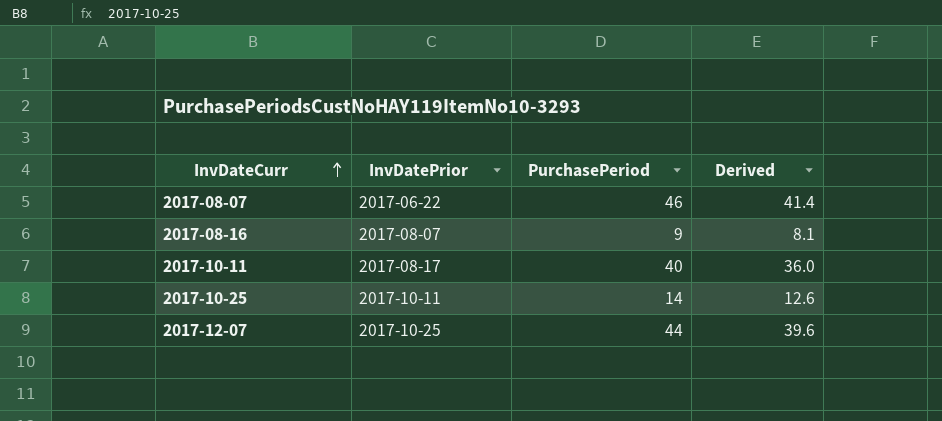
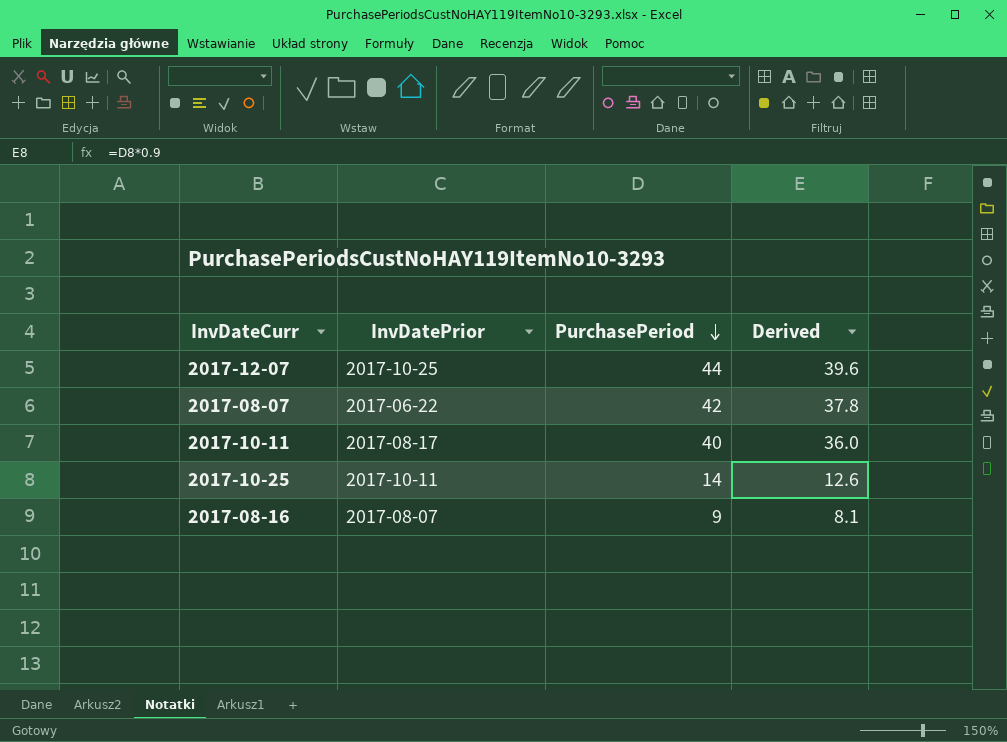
row order: InvDateCurr ascending -> PurchasePeriod descending
2017-08-07 | PurchasePeriod: 46 -> 42
2017-08-07 | Derived: 41.4 -> 37.8

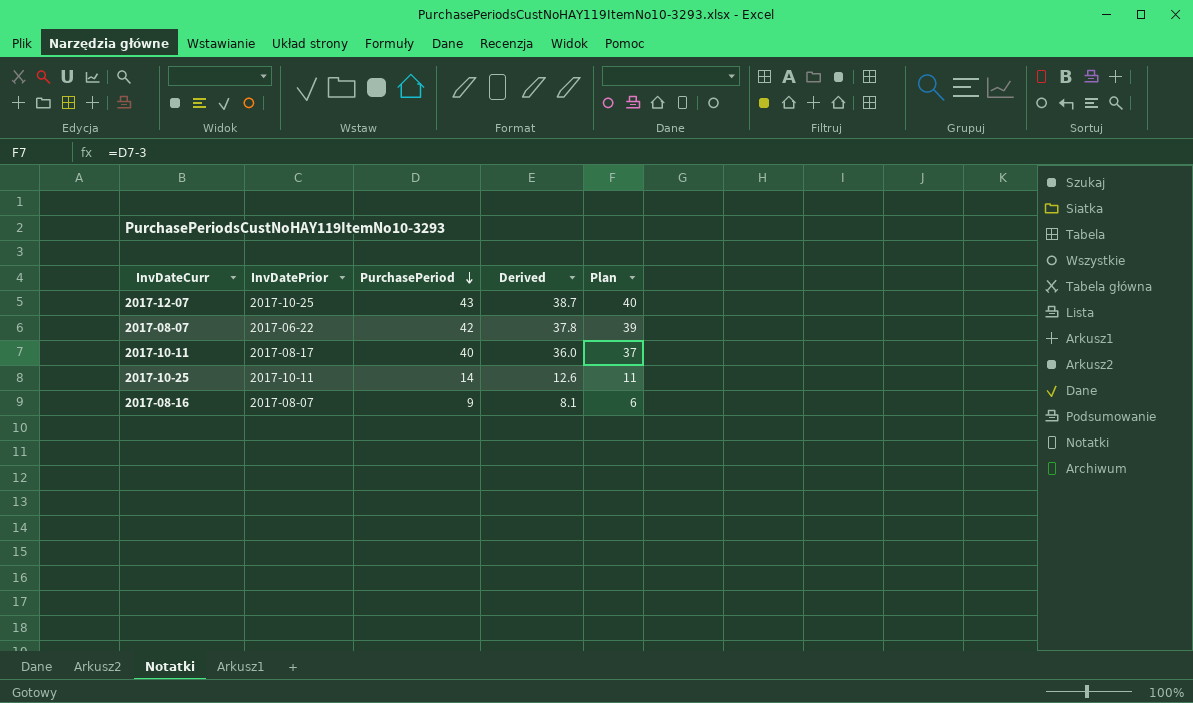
column Plan | formula: none -> [PurchasePeriod] - 3
2017-12-07 | PurchasePeriod: 44 -> 43
2017-12-07 | Derived: 39.6 -> 38.7

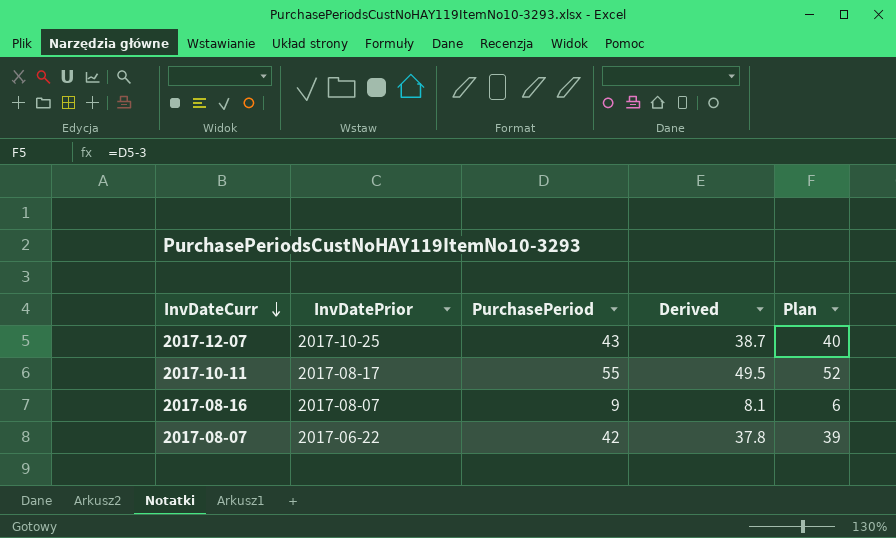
row order: PurchasePeriod descending -> InvDateCurr descending
row 2017-10-25: 2017-10-11 | 14 | 12.6 | 11 -> none
2017-10-11 | PurchasePeriod: 40 -> 55
2017-10-11 | Derived: 36.0 -> 49.5
2017-10-11 | Plan: 37 -> 52

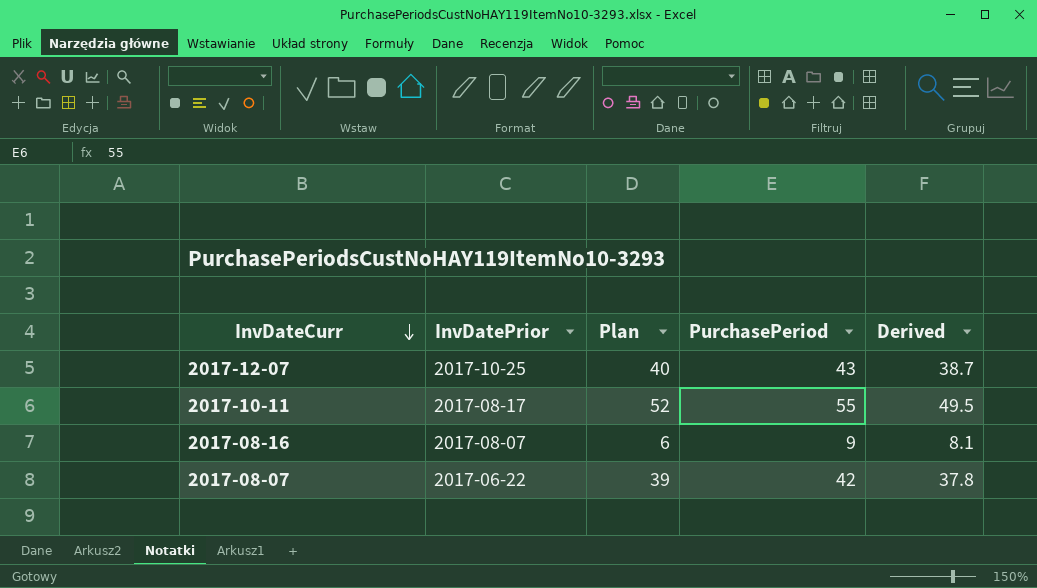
column Plan | position: 5 -> 3

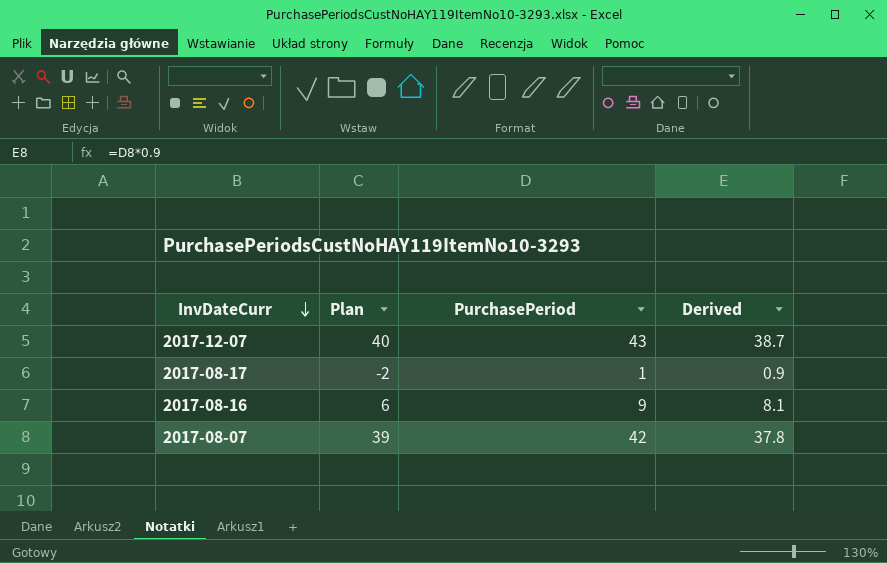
column InvDatePrior | position: 2 -> none
row 2017-10-11: 2017-08-17 | 52 | 55 | 49.5 -> none
row 2017-08-17: none -> -2 | 1 | 0.9

